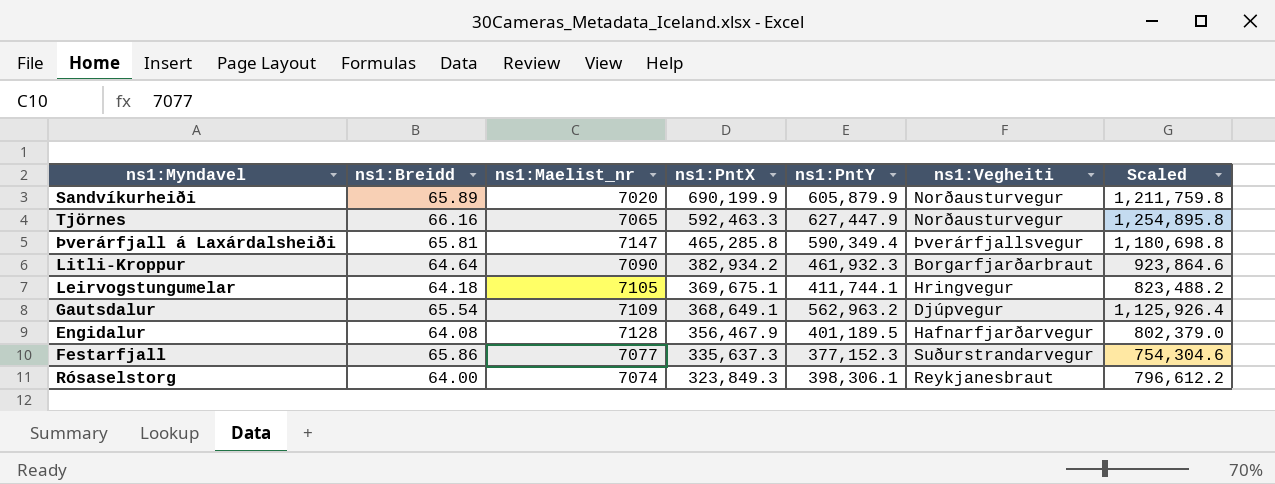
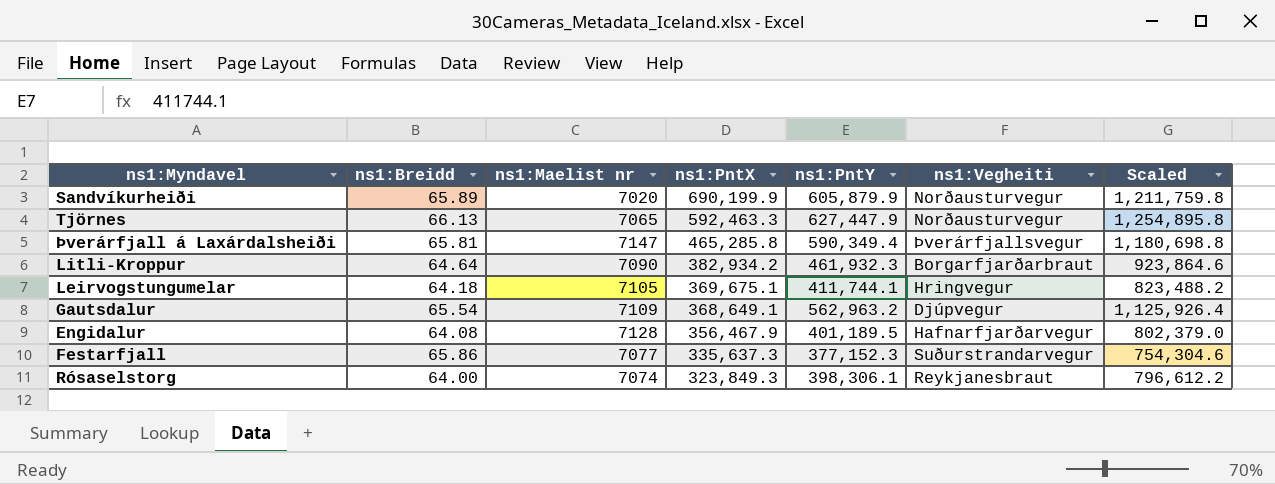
column name: ns1:Maelist_nr -> ns1:Maelist nr
Tjörnes | ns1:Breidd: 66.16 -> 66.13

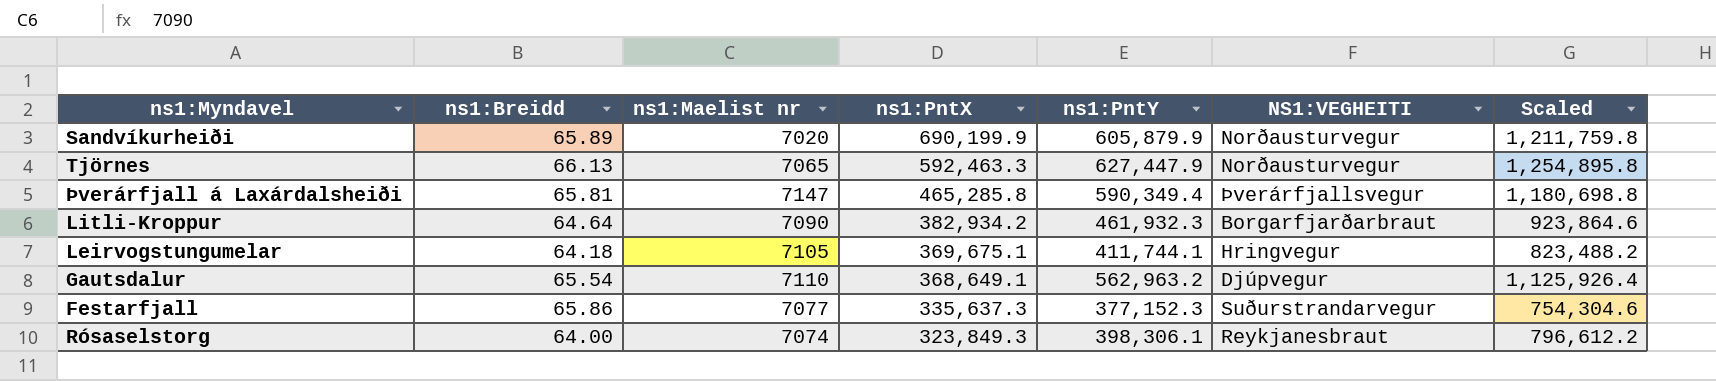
column name: ns1:Vegheiti -> NS1:VEGHEITI
row Engidalur: 64.08 | 7128 | 356,467.9 | 401,189.5 | Hafnarfjarðarvegur | 802,379.0 -> none
Gautsdalur | ns1:Maelist nr: 7109 -> 7110

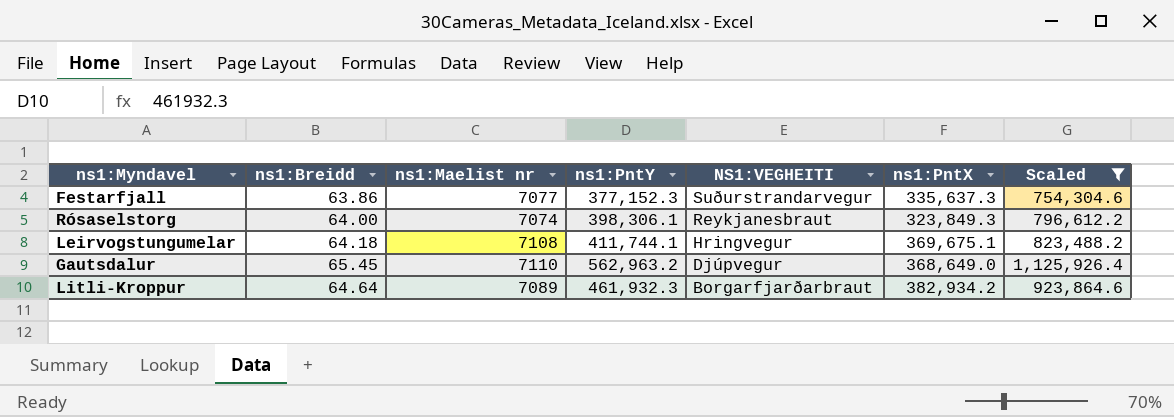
filter: none -> Scaled <= 1,125,926.4
row order: ns1:PntX descending -> NS1:VEGHEITI descending
column ns1:PntX | position: 4 -> 6
Festarfjall | ns1:Breidd: 65.86 -> 63.86
Leirvogstungumelar | ns1:Maelist nr: 7105 -> 7108
Gautsdalur | ns1:Breidd: 65.54 -> 65.45
Gautsdalur | ns1:PntX: 368,649.1 -> 368,649.0
Litli-Kroppur | ns1:Maelist nr: 7090 -> 7089

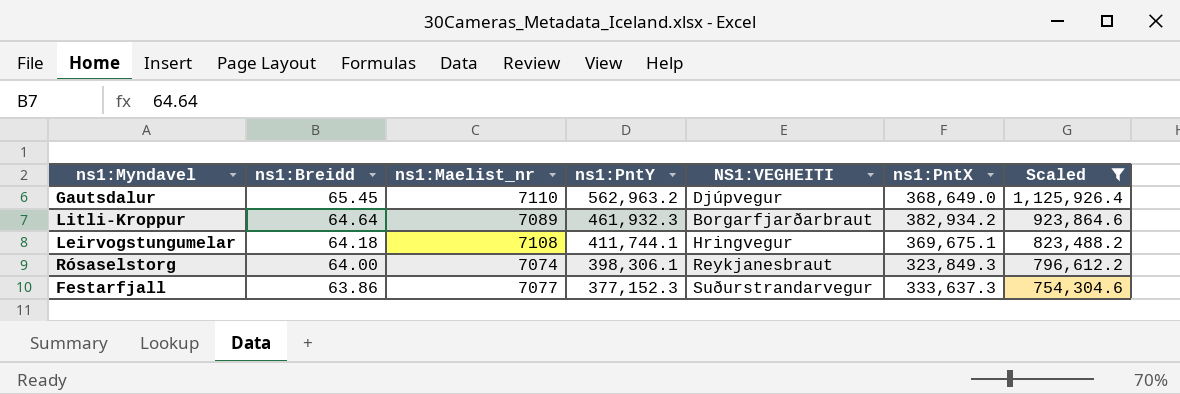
row order: NS1:VEGHEITI descending -> ns1:Breidd descending
column name: ns1:Maelist nr -> ns1:Maelist_nr
Festarfjall | ns1:PntX: 335,637.3 -> 333,637.3

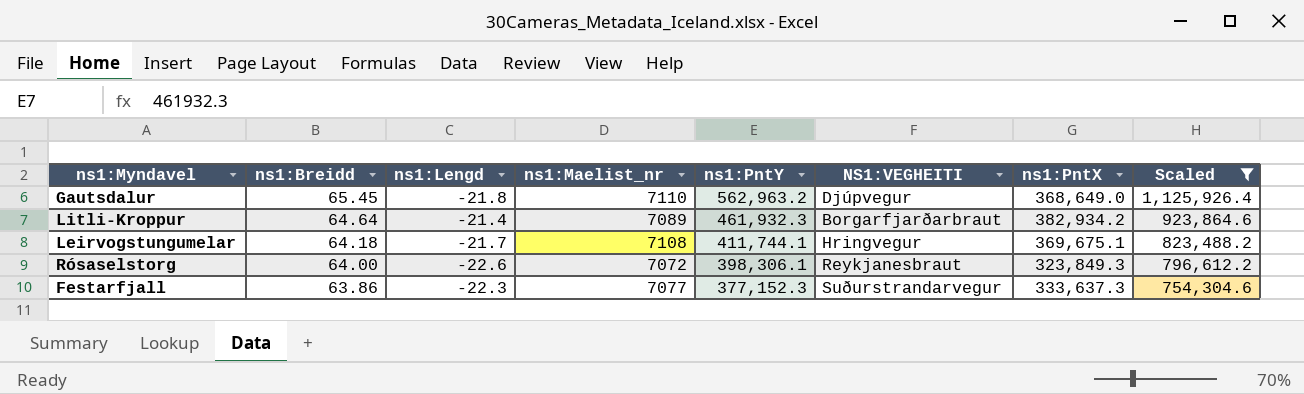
column ns1:Lengd | position: none -> 3
Rósaselstorg | ns1:Maelist_nr: 7074 -> 7072

